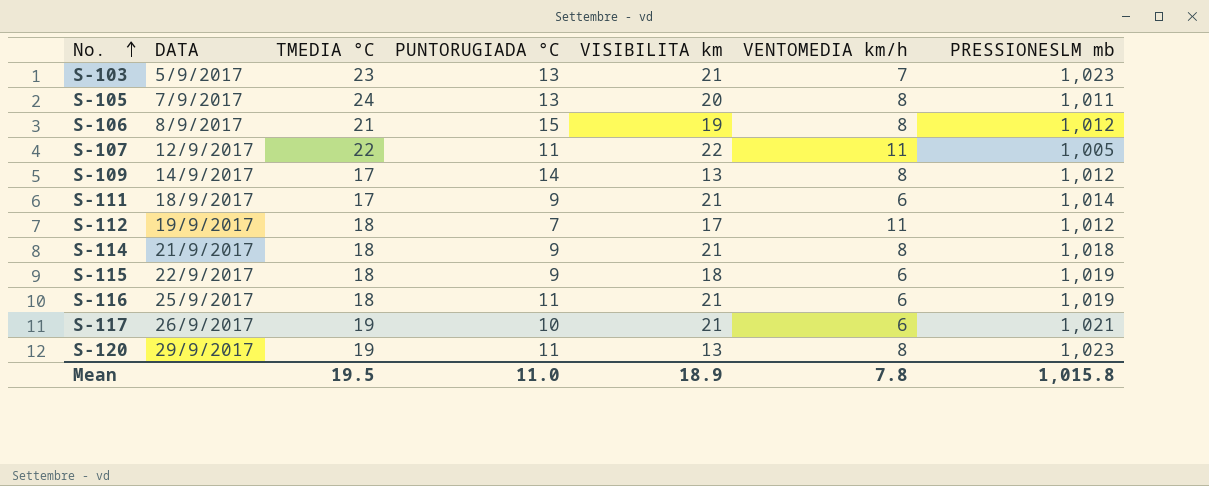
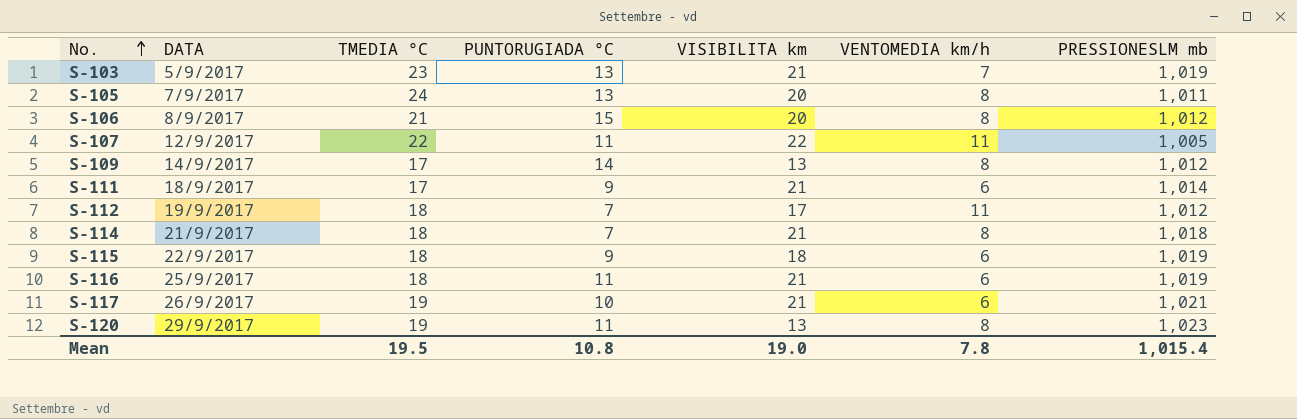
S-103 | PRESSIONESLM mb: 1,023 -> 1,019
S-106 | VISIBILITA km: 19 -> 20
S-114 | PUNTORUGIADA °C: 9 -> 7
Mean | PUNTORUGIADA °C: 11.0 -> 10.8
Mean | VISIBILITA km: 18.9 -> 19.0
Mean | PRESSIONESLM mb: 1,015.8 -> 1,015.4

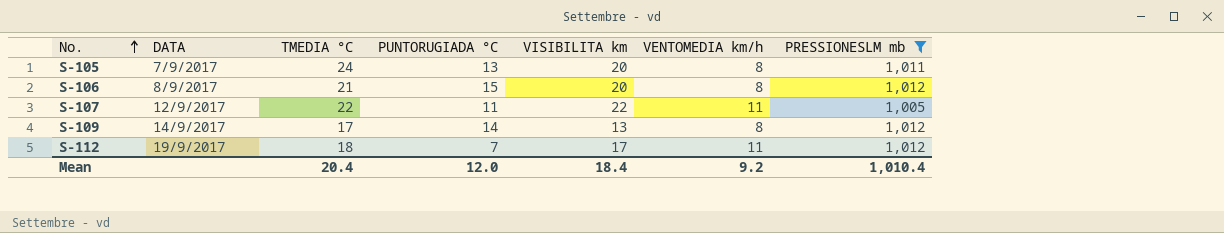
filter: none -> PRESSIONESLM mb <= 1,012
Mean | TMEDIA °C: 19.5 -> 20.4
Mean | PUNTORUGIADA °C: 10.8 -> 12.0
Mean | VISIBILITA km: 19.0 -> 18.4
Mean | VENTOMEDIA km/h: 7.8 -> 9.2
Mean | PRESSIONESLM mb: 1,015.4 -> 1,010.4

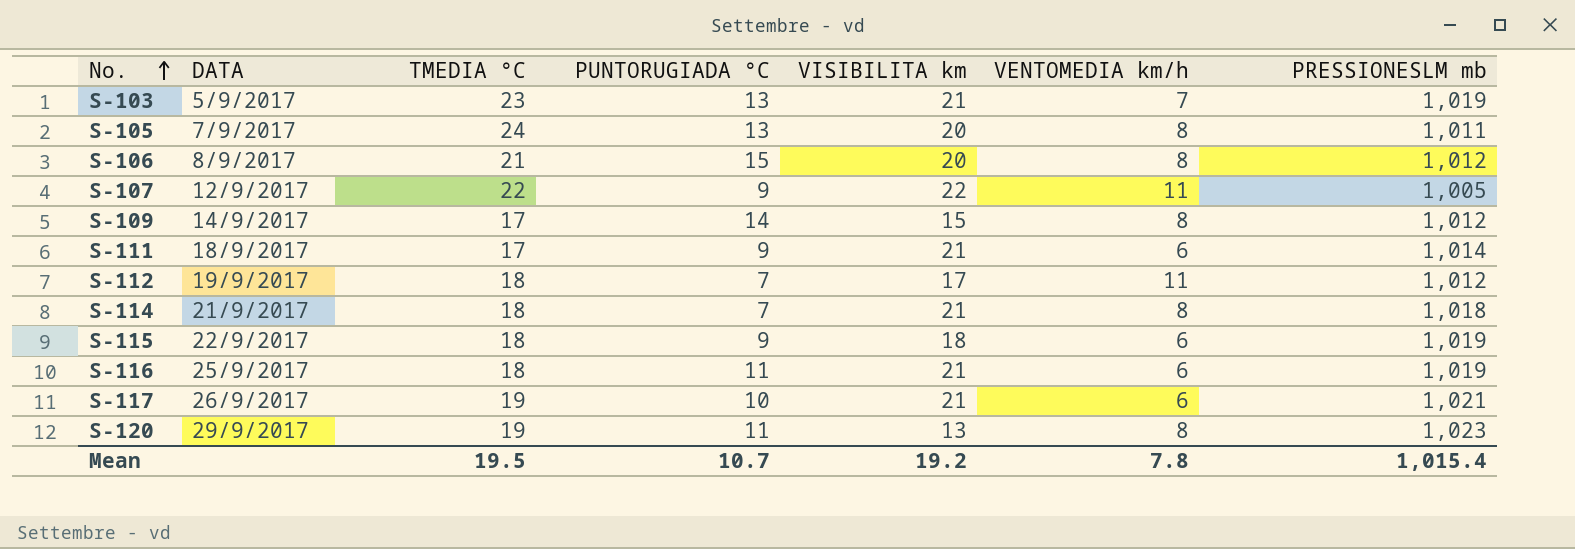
filter: PRESSIONESLM mb <= 1,012 -> none
S-107 | PUNTORUGIADA °C: 11 -> 9
S-109 | VISIBILITA km: 13 -> 15
Mean | TMEDIA °C: 20.4 -> 19.5
Mean | PUNTORUGIADA °C: 12.0 -> 10.7
Mean | VISIBILITA km: 18.4 -> 19.2
Mean | VENTOMEDIA km/h: 9.2 -> 7.8
Mean | PRESSIONESLM mb: 1,010.4 -> 1,015.4

